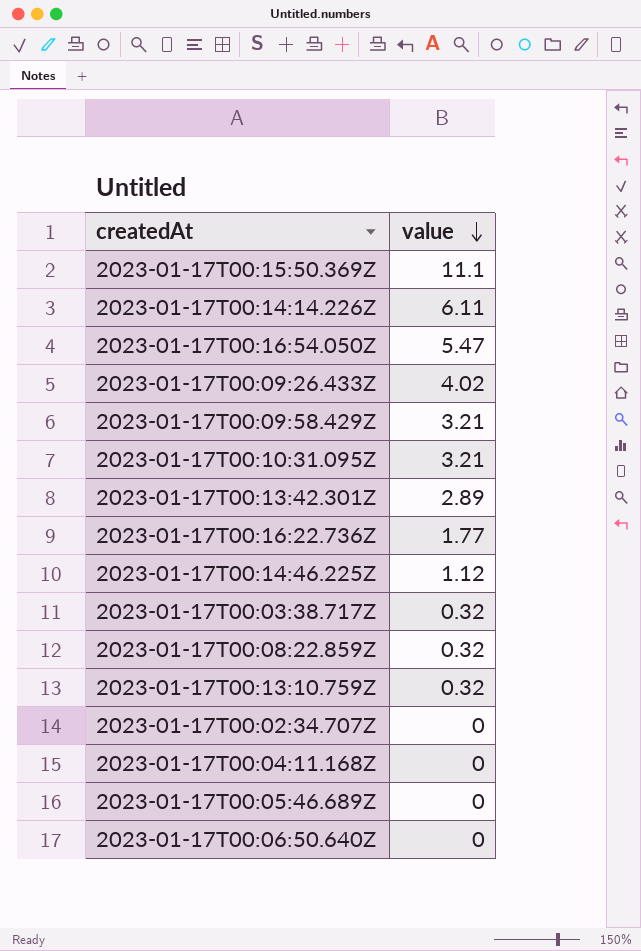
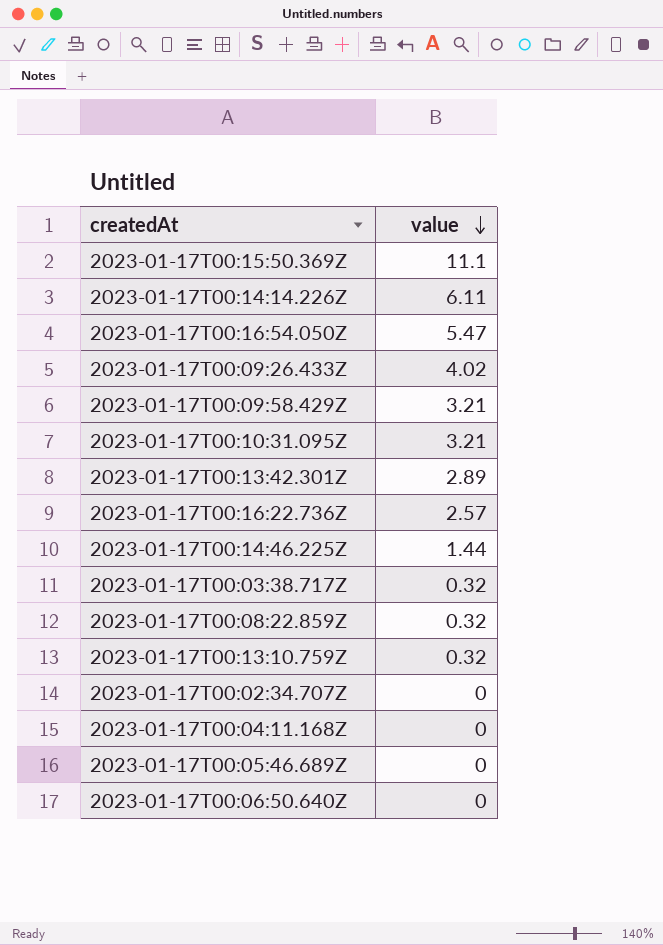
2023-01-17T00:16:22.736Z | value: 1.77 -> 2.57
2023-01-17T00:14:46.225Z | value: 1.12 -> 1.44

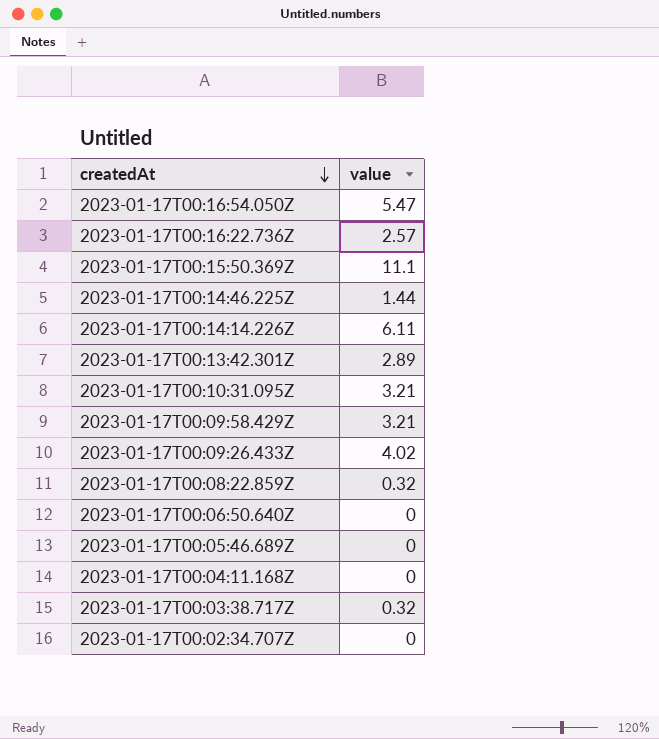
row order: value descending -> createdAt descending
row 2023-01-17T00:13:10.759Z: 0.32 -> none

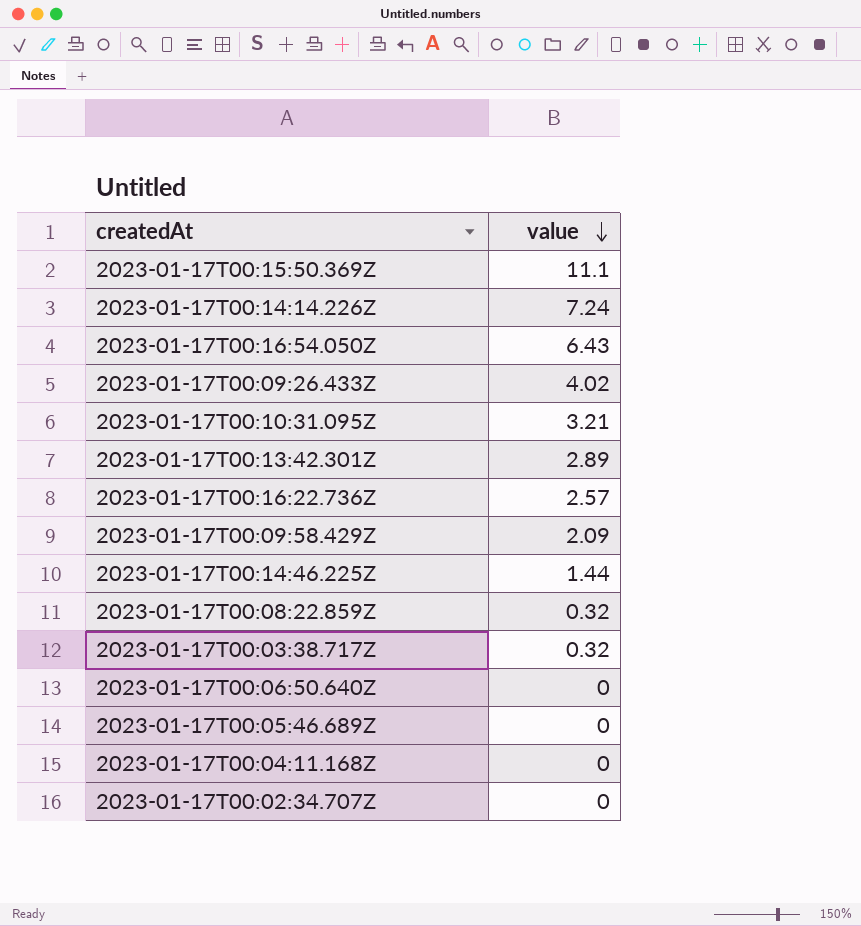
row order: createdAt descending -> value descending
2023-01-17T00:14:14.226Z | value: 6.11 -> 7.24
2023-01-17T00:16:54.050Z | value: 5.47 -> 6.43
2023-01-17T00:09:58.429Z | value: 3.21 -> 2.09

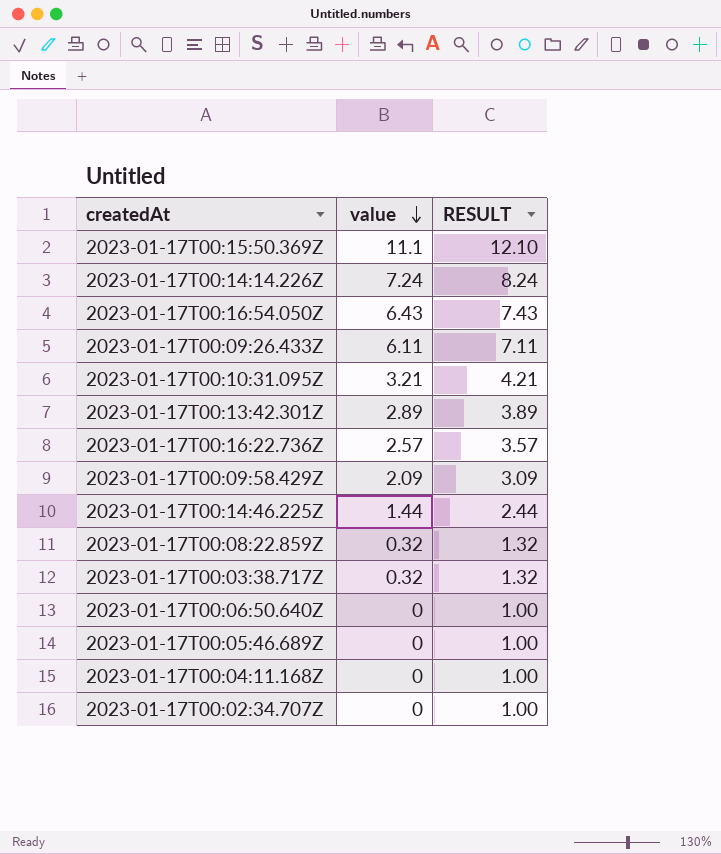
column RESULT | formula: none -> [value] + 1
2023-01-17T00:09:26.433Z | value: 4.02 -> 6.11

